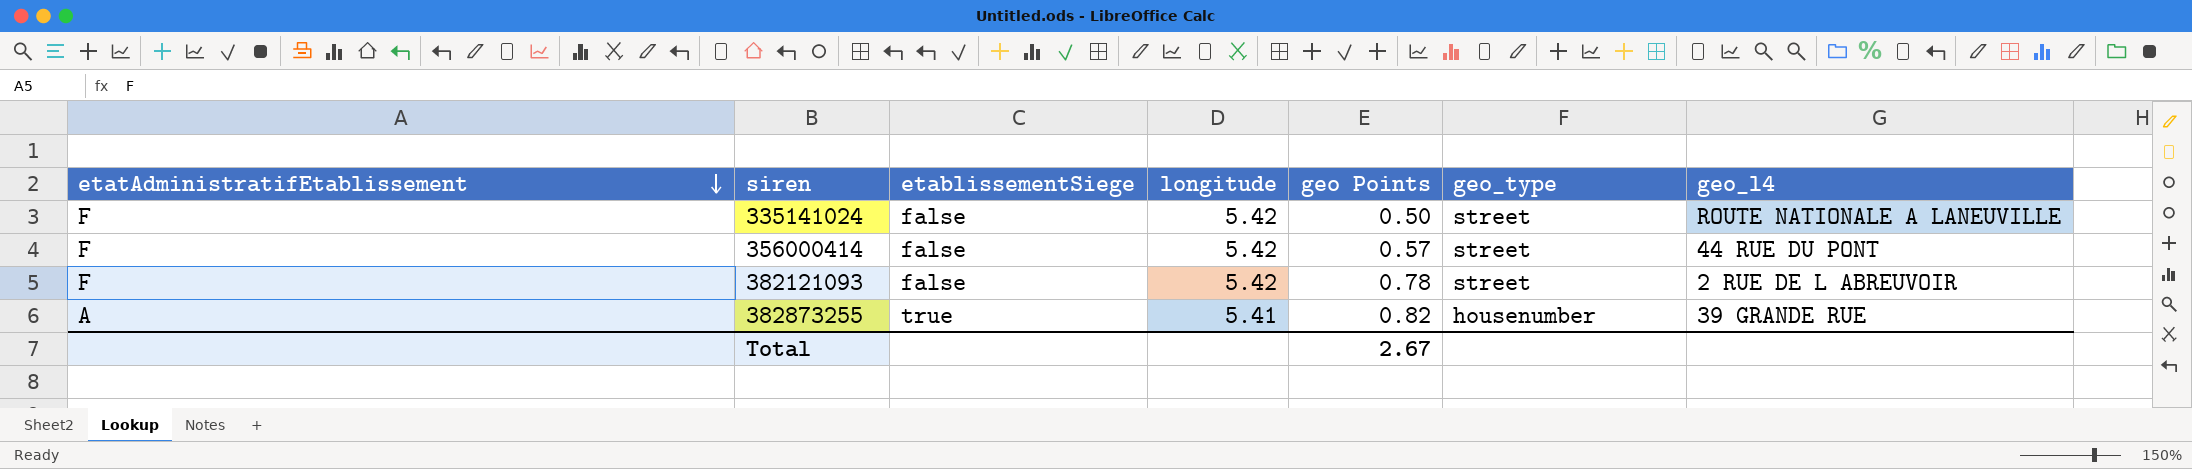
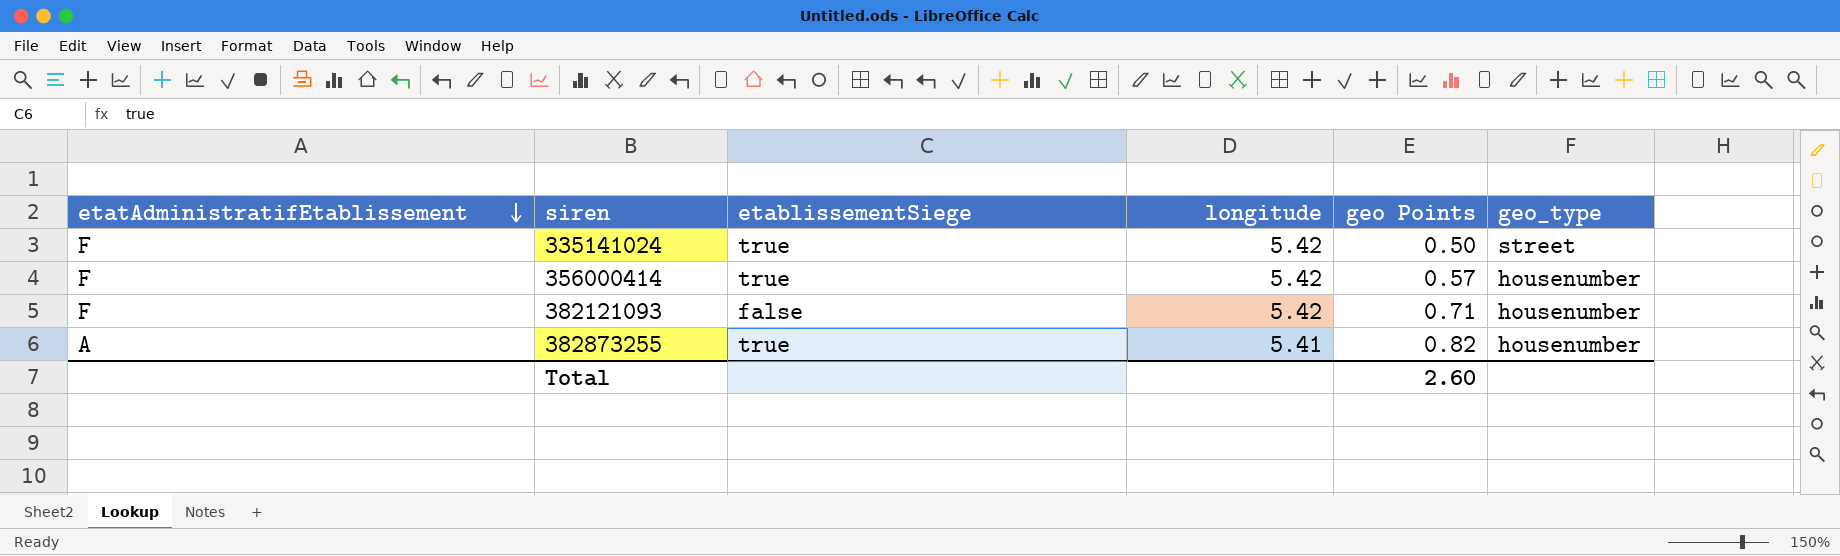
column geo_l4 | position: 7 -> none
335141024 | etablissementSiege: false -> true
356000414 | etablissementSiege: false -> true
356000414 | geo_type: street -> housenumber
382121093 | geo Points: 0.78 -> 0.71
382121093 | geo_type: street -> housenumber
Total | geo Points: 2.67 -> 2.60

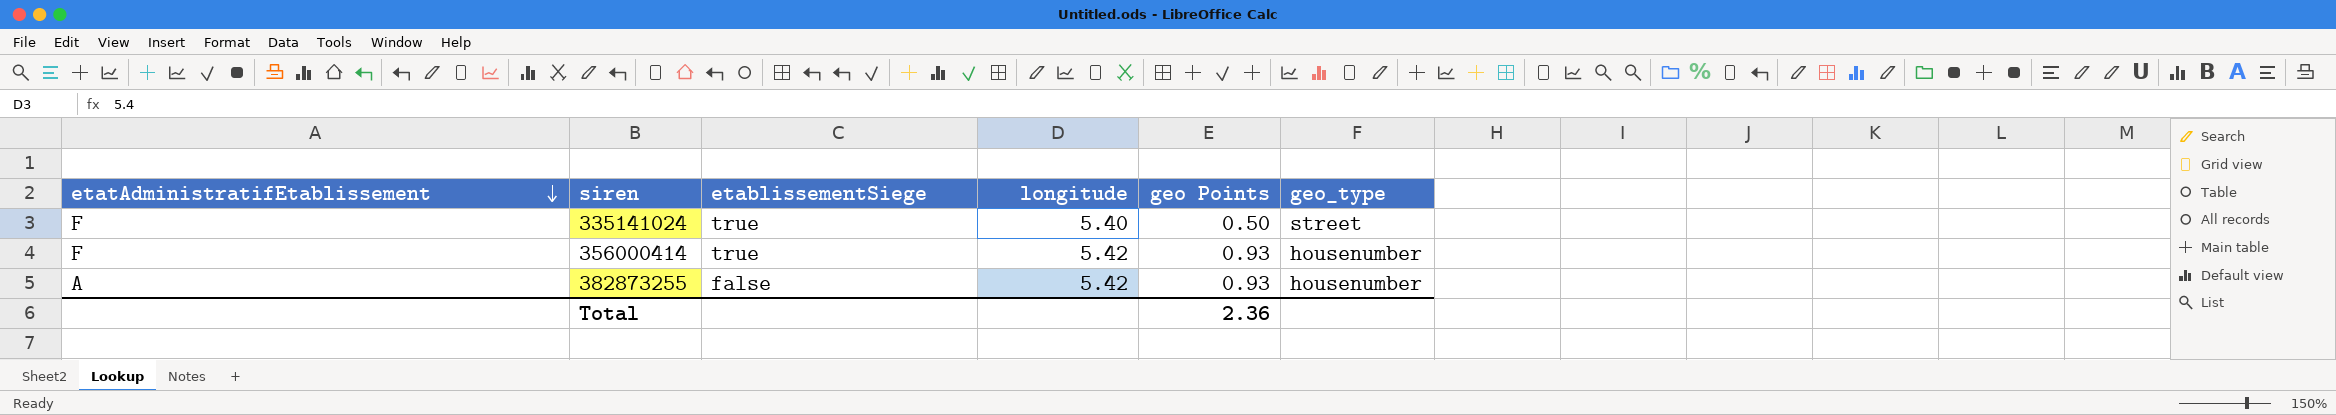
row 382121093: F | false | 5.42 | 0.71 | housenumber -> none
335141024 | longitude: 5.42 -> 5.40
356000414 | geo Points: 0.57 -> 0.93
382873255 | etablissementSiege: true -> false
382873255 | longitude: 5.41 -> 5.42
382873255 | geo Points: 0.82 -> 0.93
Total | geo Points: 2.60 -> 2.36

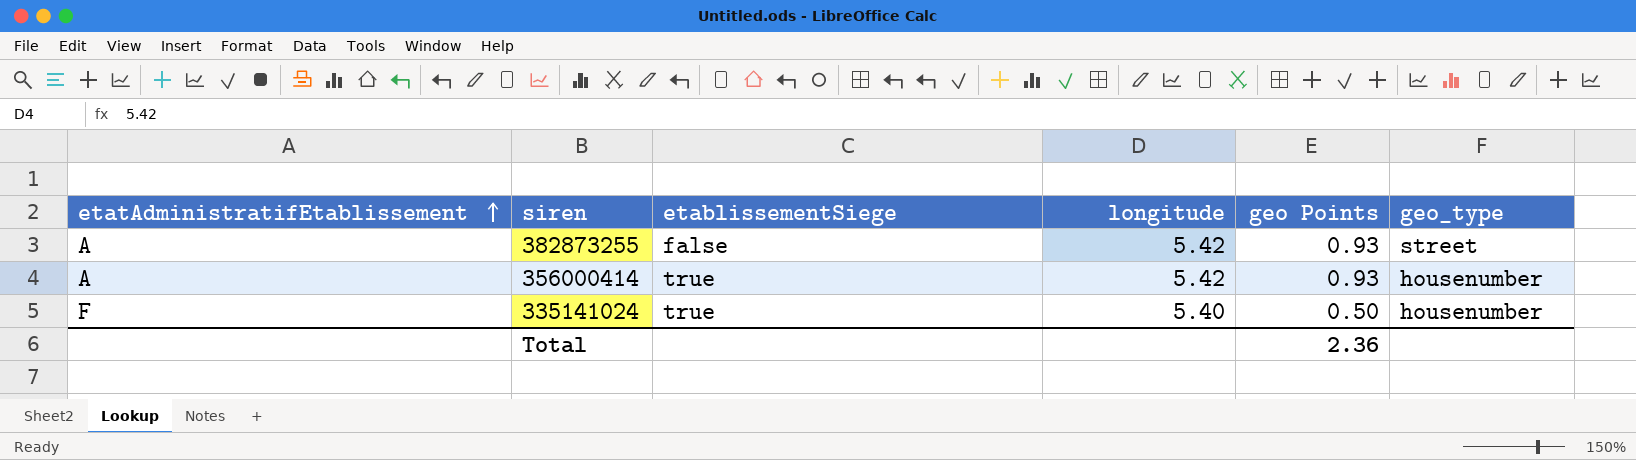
row order: etatAdministratifEtablissement descending -> etatAdministratifEtablissement ascending
382873255 | geo_type: housenumber -> street
356000414 | etatAdministratifEtablissement: F -> A
335141024 | geo_type: street -> housenumber

